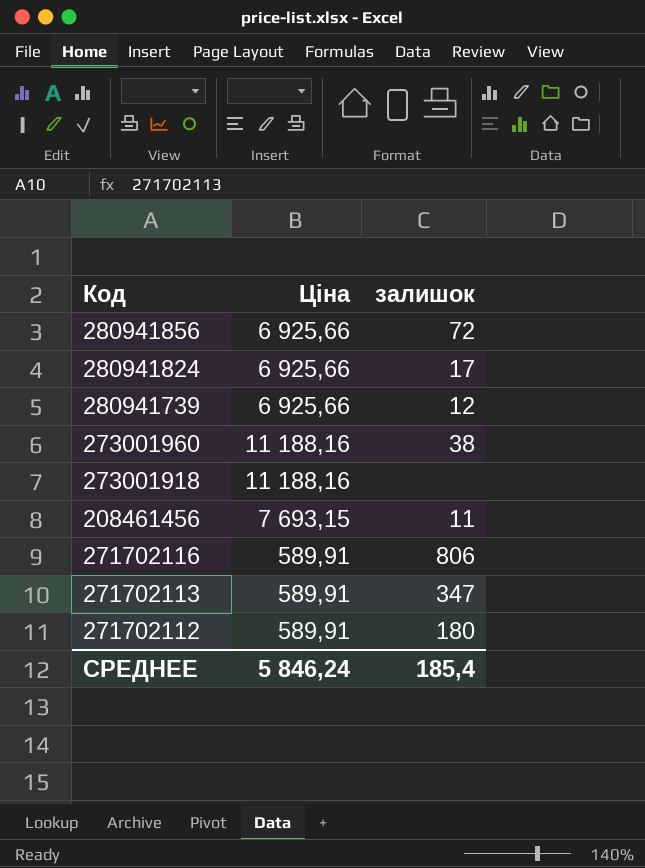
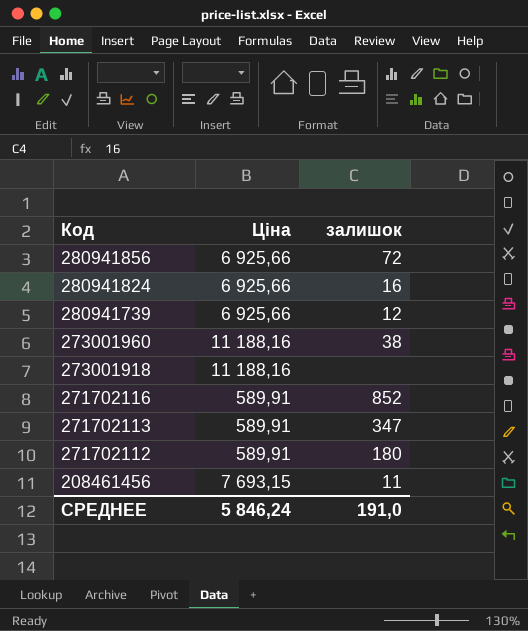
row order: none -> Код descending
280941824 | залишок: 17 -> 16
271702116 | залишок: 806 -> 852
СРЕДНЕЕ | залишок: 185,4 -> 191,0

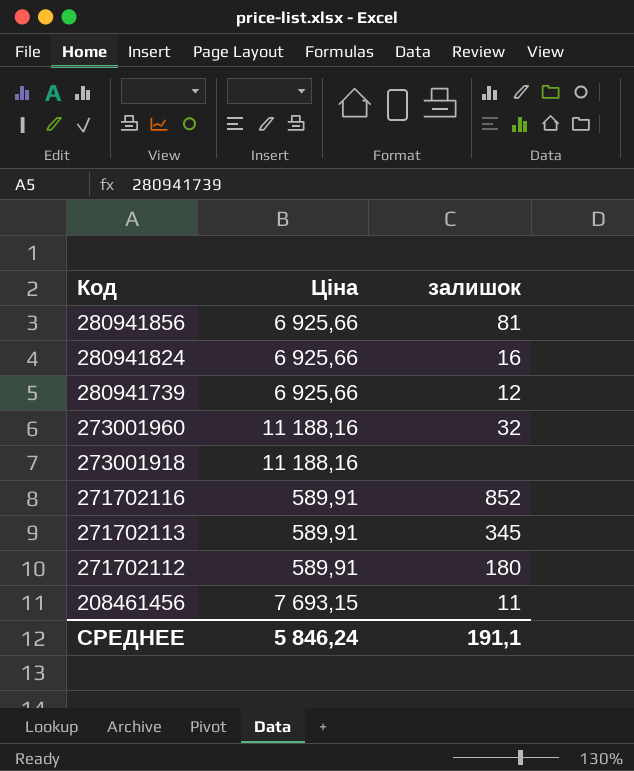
280941856 | залишок: 72 -> 81
273001960 | залишок: 38 -> 32
271702113 | залишок: 347 -> 345
СРЕДНЕЕ | залишок: 191,0 -> 191,1

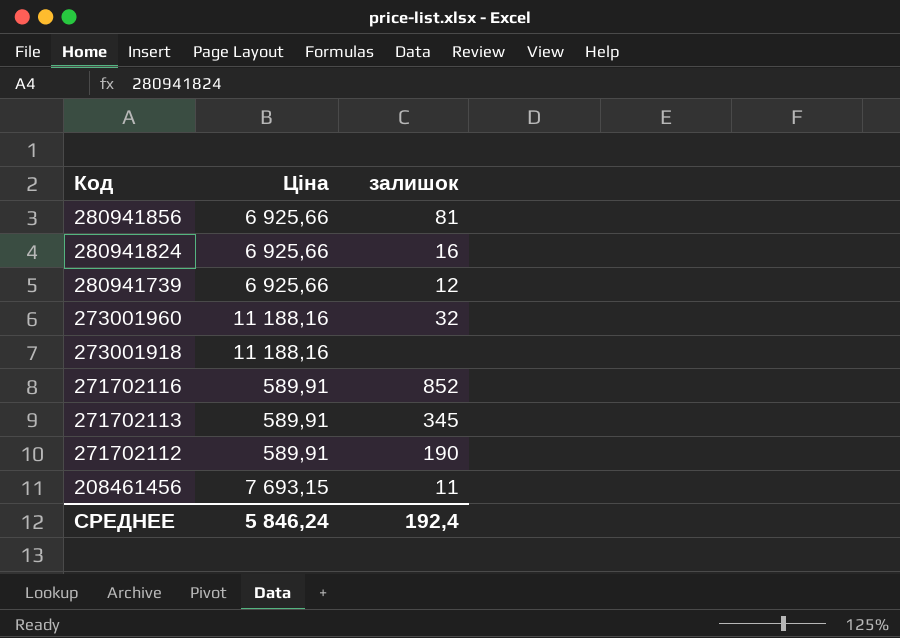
271702112 | залишок: 180 -> 190
СРЕДНЕЕ | залишок: 191,1 -> 192,4

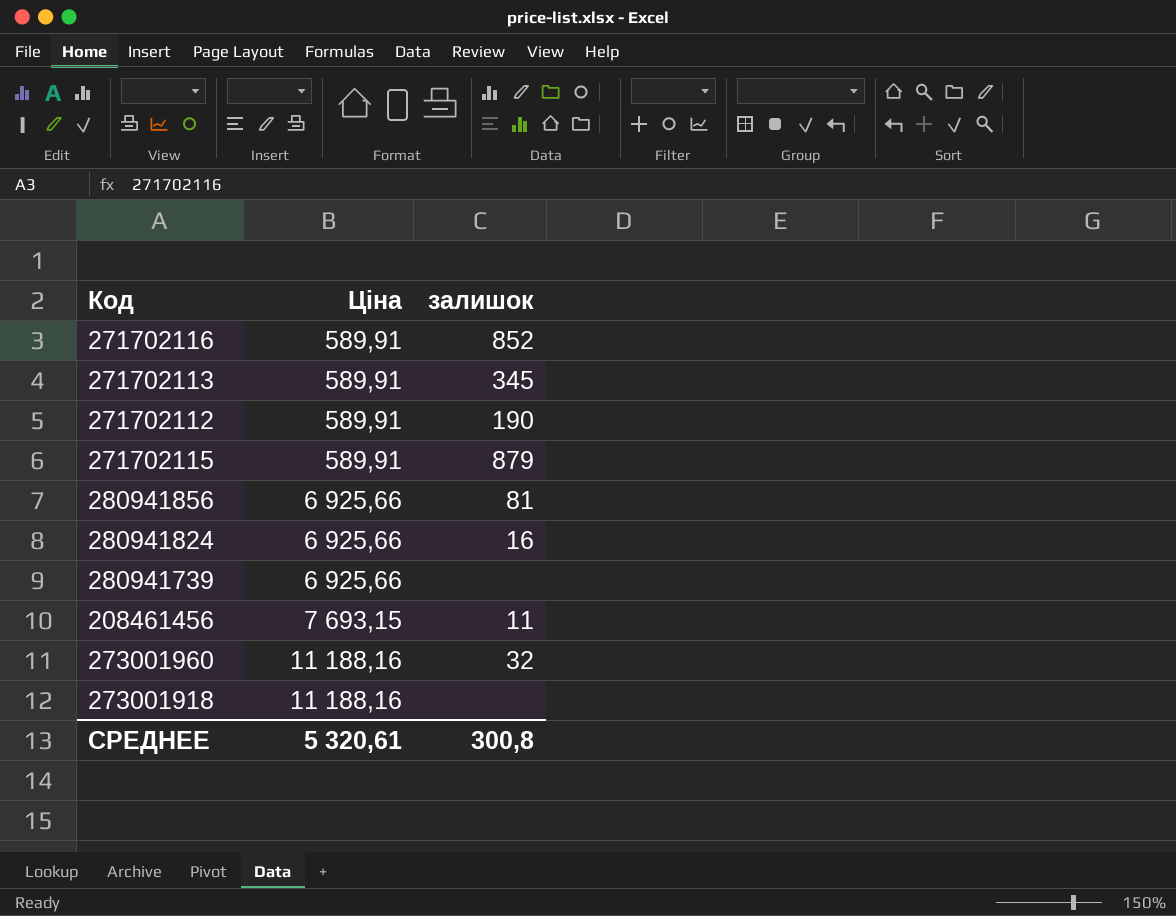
row order: Код descending -> Ціна ascending
row 271702115: none -> 589,91 | 879
280941739 | залишок: 12 -> none
СРЕДНЕЕ | Ціна: 5 846,24 -> 5 320,61
СРЕДНЕЕ | залишок: 192,4 -> 300,8

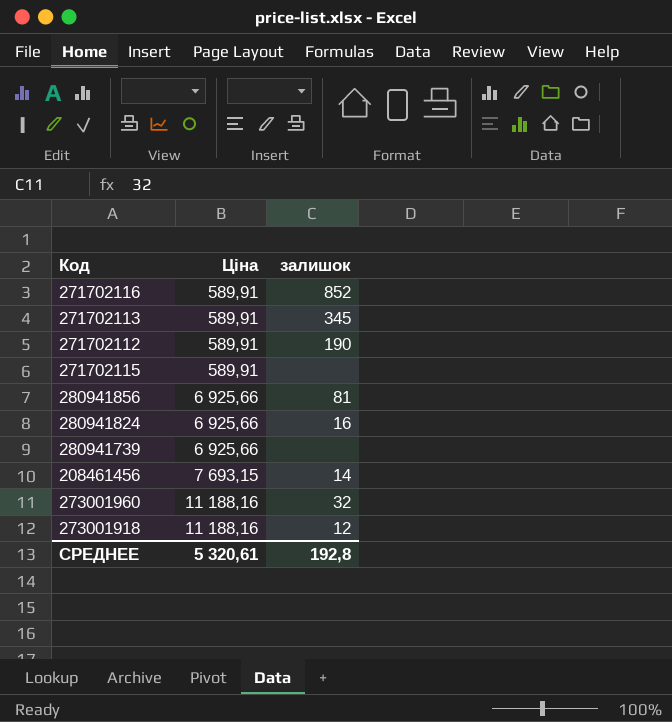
271702115 | залишок: 879 -> none
208461456 | залишок: 11 -> 14
273001918 | залишок: none -> 12
СРЕДНЕЕ | залишок: 300,8 -> 192,8

